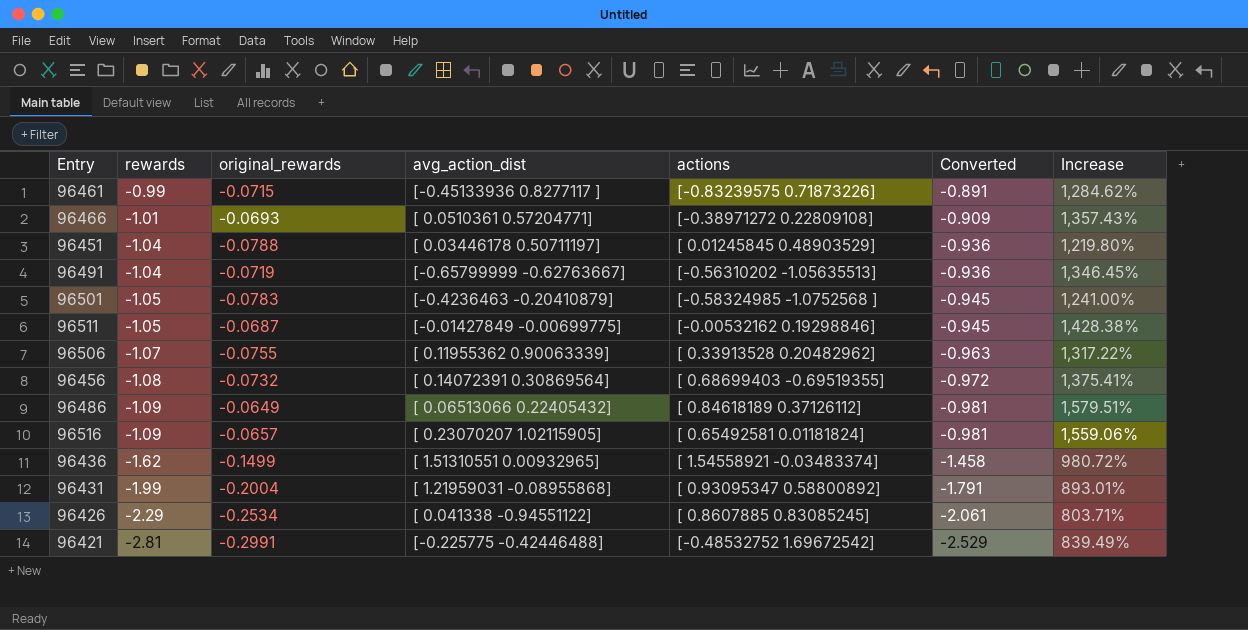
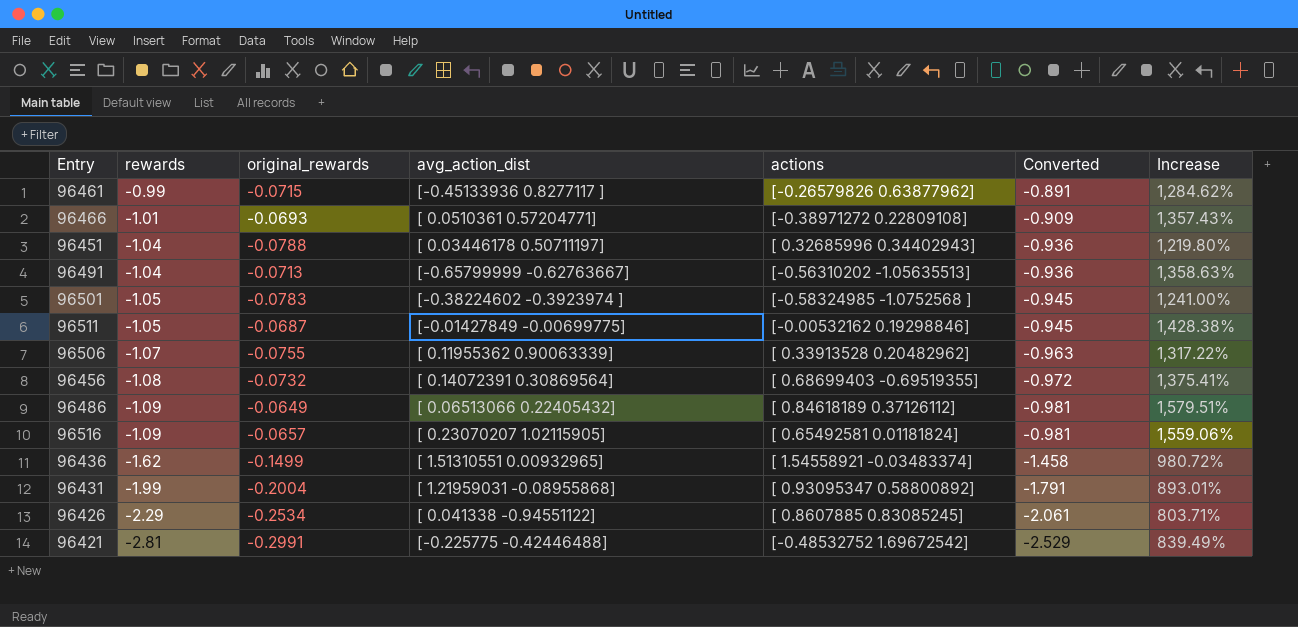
96461 | actions: [-0.83239575 0.71873226] -> [-0.26579826 0.63877962]
96451 | actions: [ 0.01245845 0.48903529] -> [ 0.32685996 0.34402943]
96491 | original_rewards: -0.0719 -> -0.0713
96491 | Increase: 1,346.45% -> 1,358.63%
96501 | avg_action_dist: [-0.4236463 -0.20410879] -> [-0.38224602 -0.3923974 ]

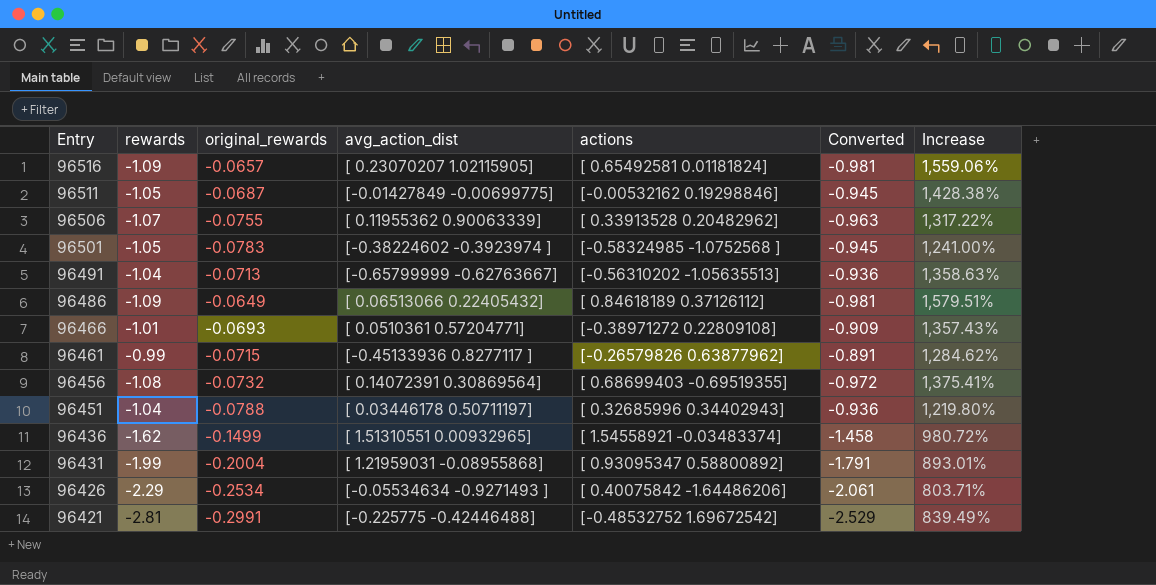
row order: rewards descending -> Entry descending
96426 | avg_action_dist: [ 0.041338 -0.94551122] -> [-0.05534634 -0.9271493 ]
96426 | actions: [ 0.8607885 0.83085245] -> [ 0.40075842 -1.64486206]

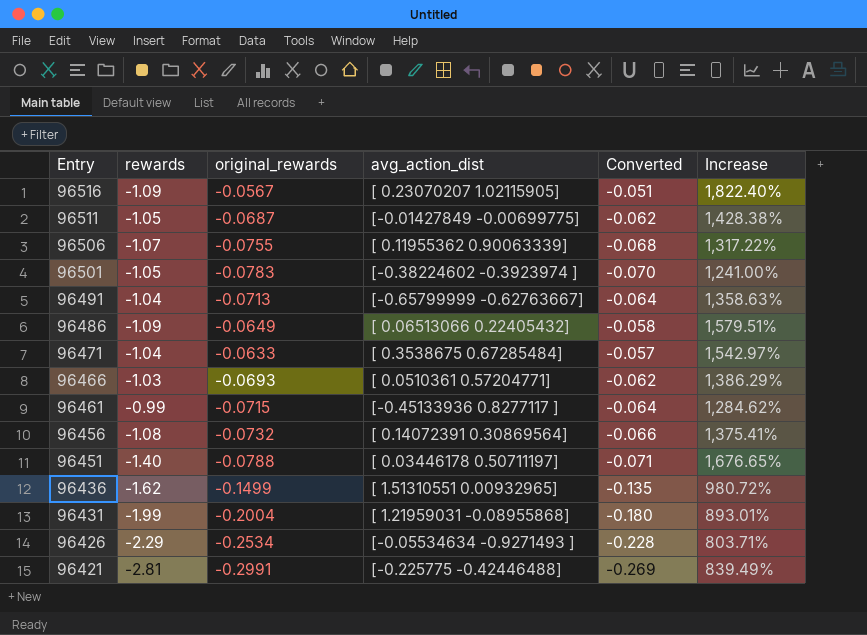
column actions | position: 5 -> none
column Converted | formula: [rewards] * 0.9 -> [original_rewards] * 0.9
96516 | original_rewards: -0.0657 -> -0.0567
96516 | Increase: 1,559.06% -> 1,822.40%
row 96471: none -> -1.04 | -0.0633 | [ 0.3538675 0.67285484] | -0.057 | 1,542.97%
96466 | rewards: -1.01 -> -1.03
96466 | Increase: 1,357.43% -> 1,386.29%
96451 | rewards: -1.04 -> -1.40
96451 | Increase: 1,219.80% -> 1,676.65%

